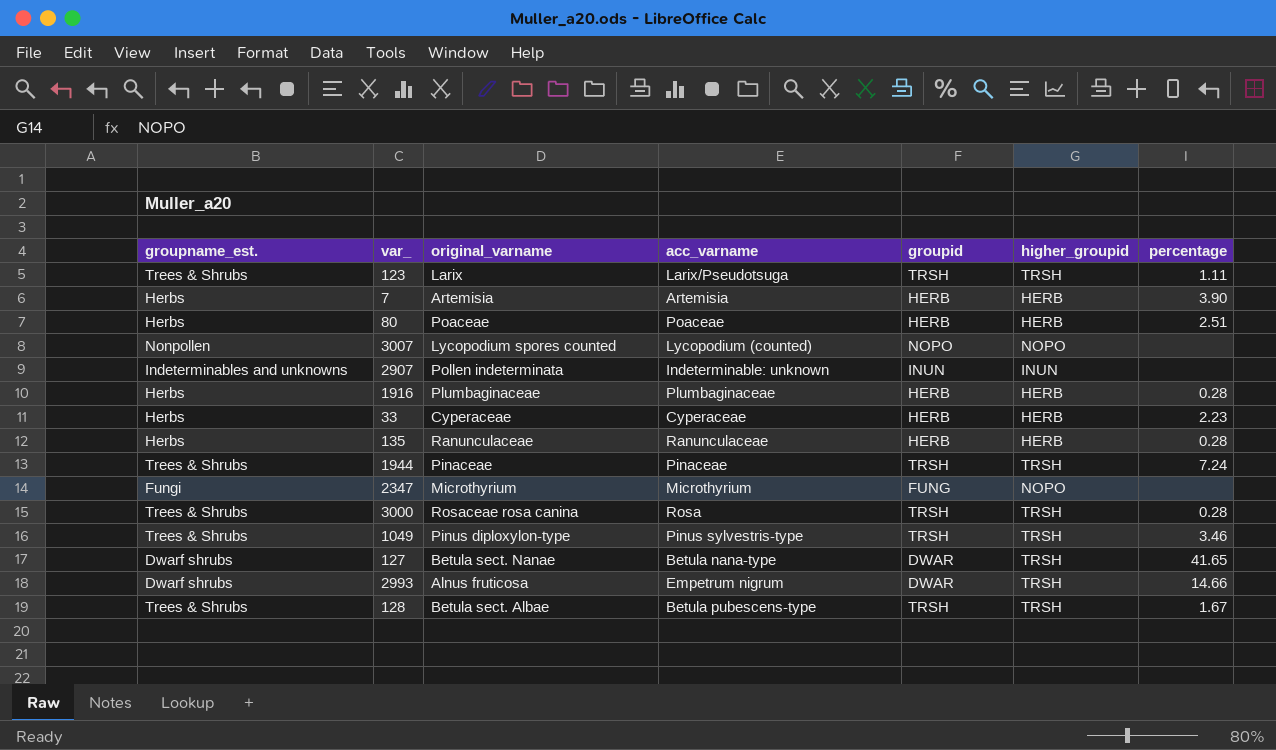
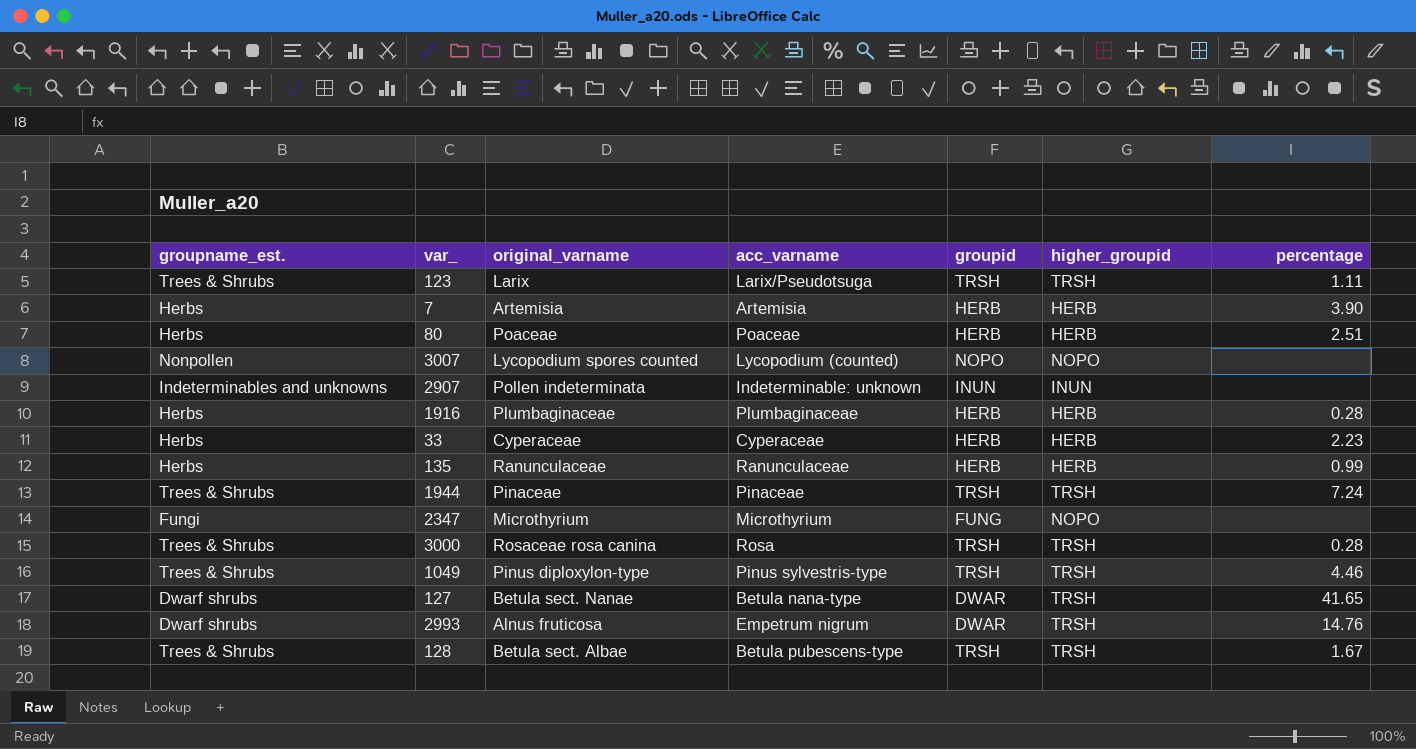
135 | percentage: 0.28 -> 0.99
1049 | percentage: 3.46 -> 4.46
2993 | percentage: 14.66 -> 14.76

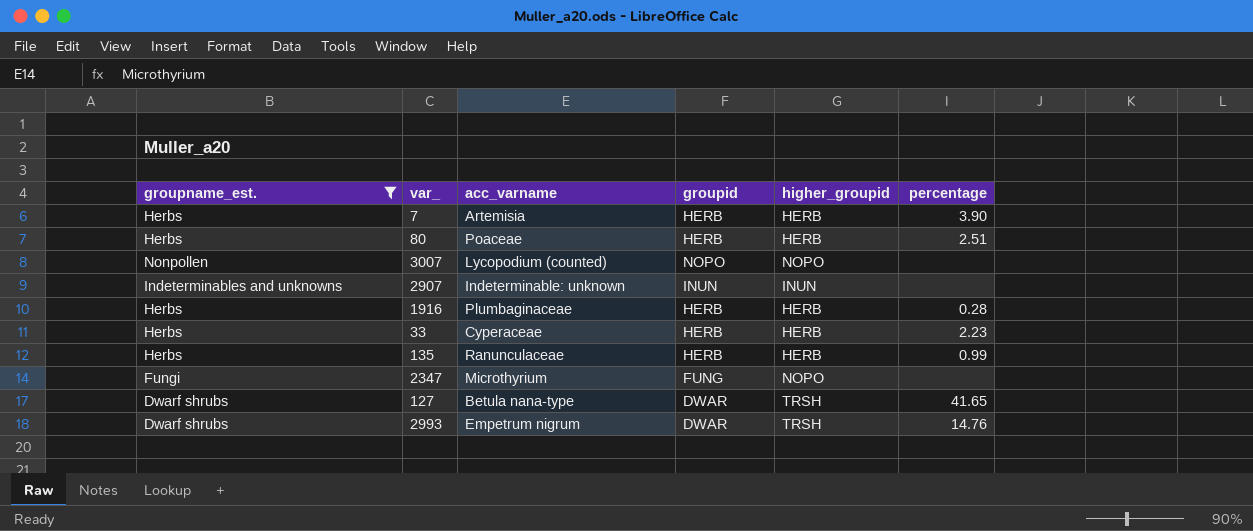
filter: none -> groupname_est. != Trees & Shrubs
column original_varname | position: 3 -> none

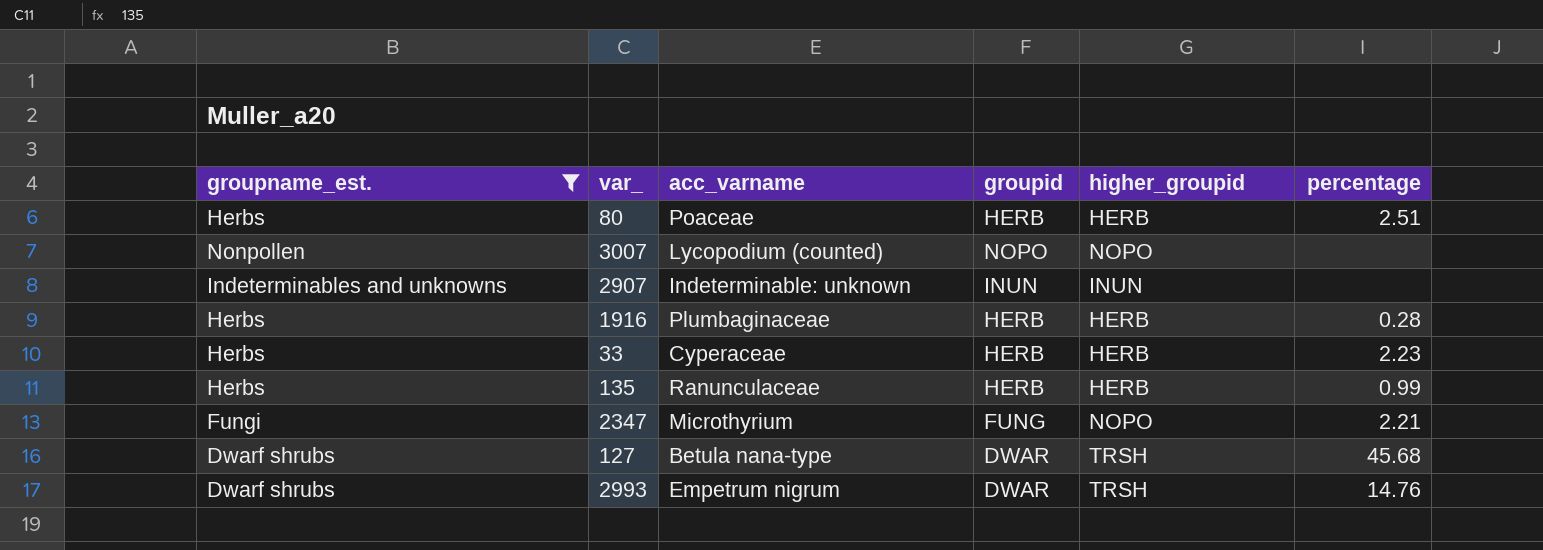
row 7: Herbs | Artemisia | HERB | HERB | 3.90 -> none
2347 | percentage: none -> 2.21
127 | percentage: 41.65 -> 45.68

